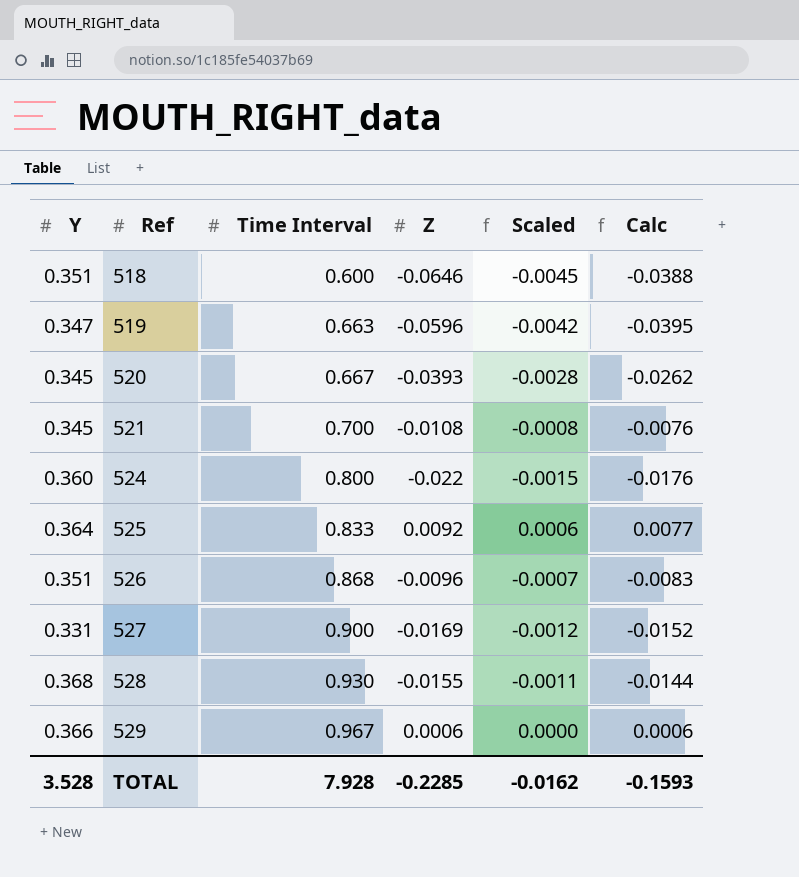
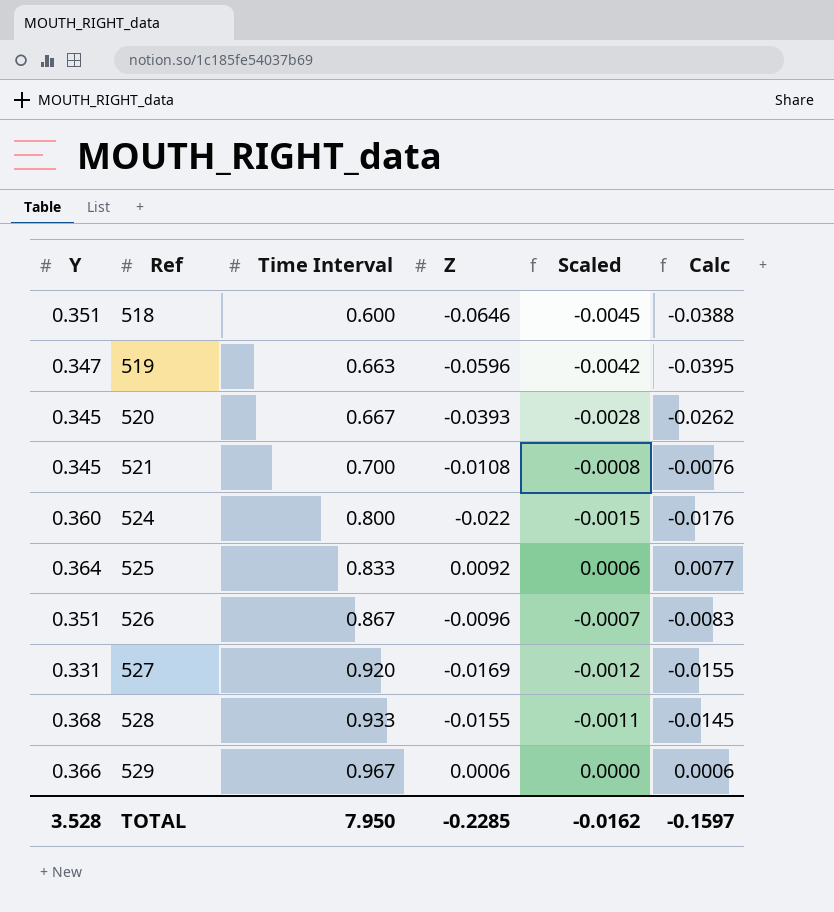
526 | Time Interval: 0.868 -> 0.867
527 | Time Interval: 0.900 -> 0.920
527 | Calc: -0.0152 -> -0.0155
528 | Time Interval: 0.930 -> 0.933
528 | Calc: -0.0144 -> -0.0145
TOTAL | Time Interval: 7.928 -> 7.950
TOTAL | Calc: -0.1593 -> -0.1597

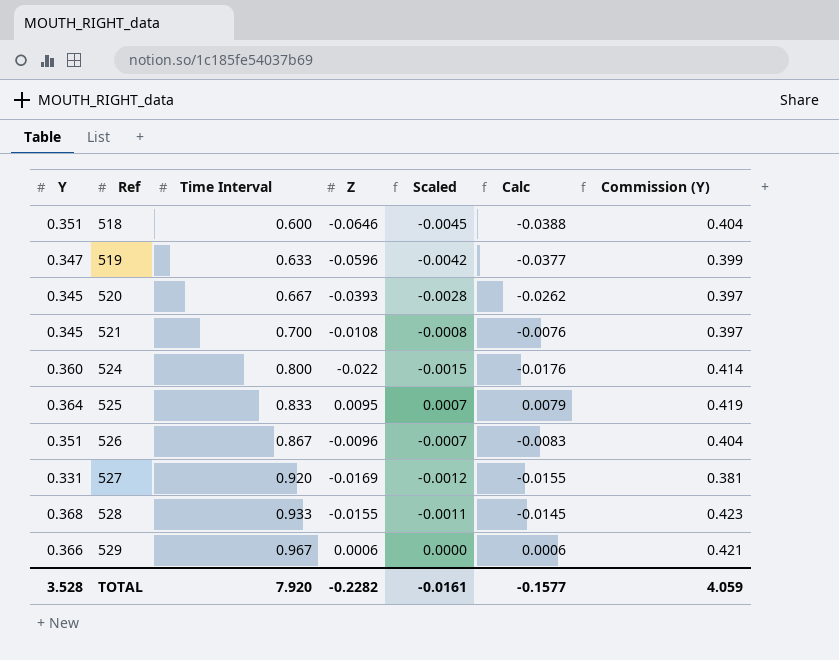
column Commission (Y) | formula: none -> [Y] * 1.15
519 | Time Interval: 0.663 -> 0.633
519 | Calc: -0.0395 -> -0.0377
525 | Z: 0.0092 -> 0.0095
525 | Scaled: 0.0006 -> 0.0007
525 | Calc: 0.0077 -> 0.0079
TOTAL | Time Interval: 7.950 -> 7.920
TOTAL | Z: -0.2285 -> -0.2282
TOTAL | Scaled: -0.0162 -> -0.0161
TOTAL | Calc: -0.1597 -> -0.1577

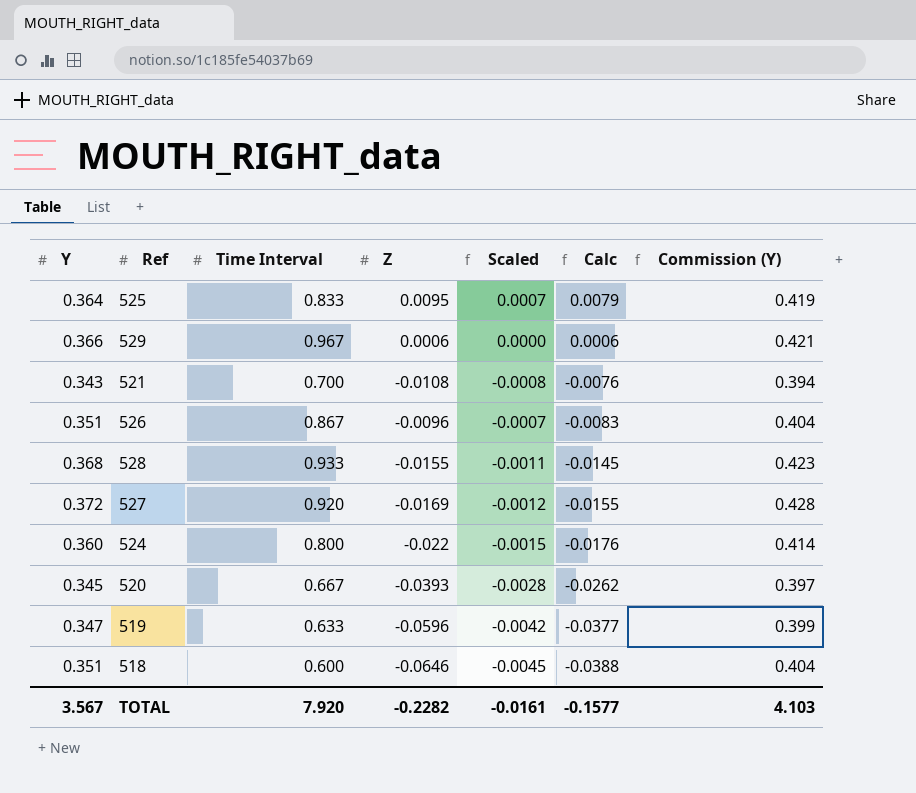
row order: Ref ascending -> Calc descending
521 | Y: 0.345 -> 0.343
521 | Commission (Y): 0.397 -> 0.394
527 | Y: 0.331 -> 0.372
527 | Commission (Y): 0.381 -> 0.428
TOTAL | Y: 3.528 -> 3.567
TOTAL | Commission (Y): 4.059 -> 4.103

